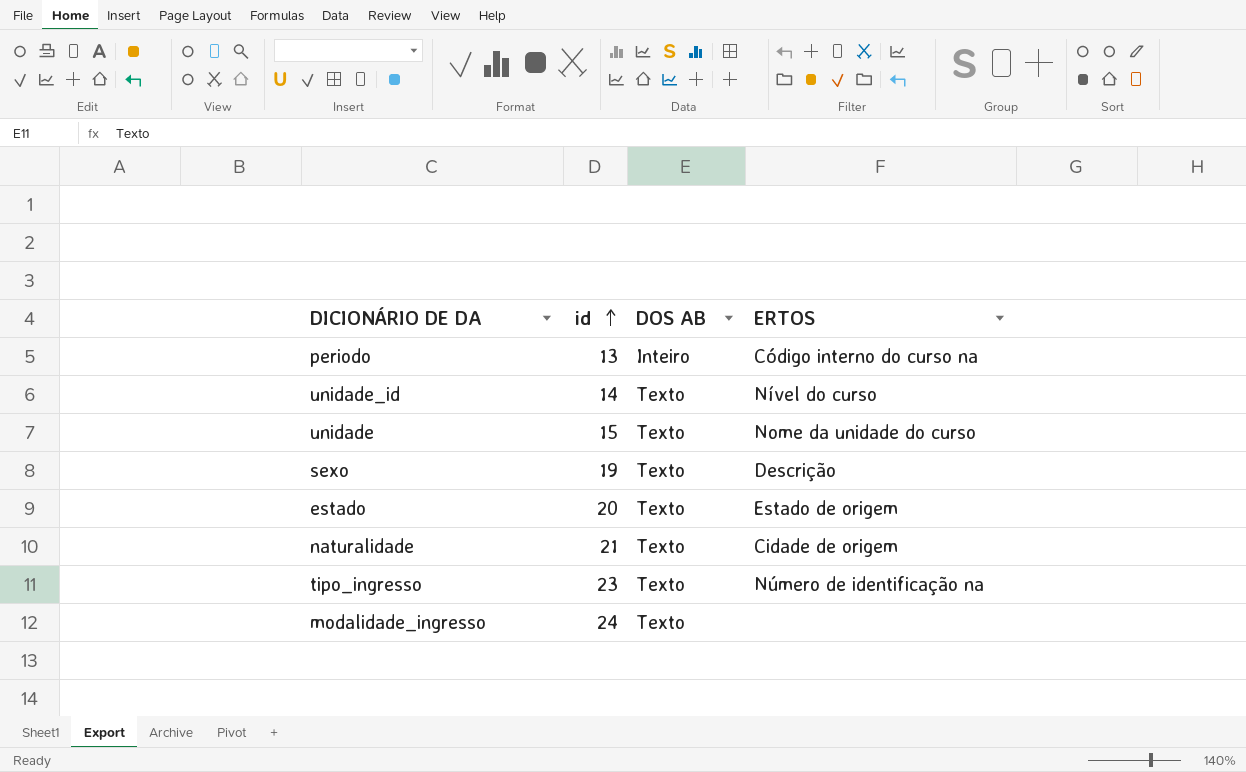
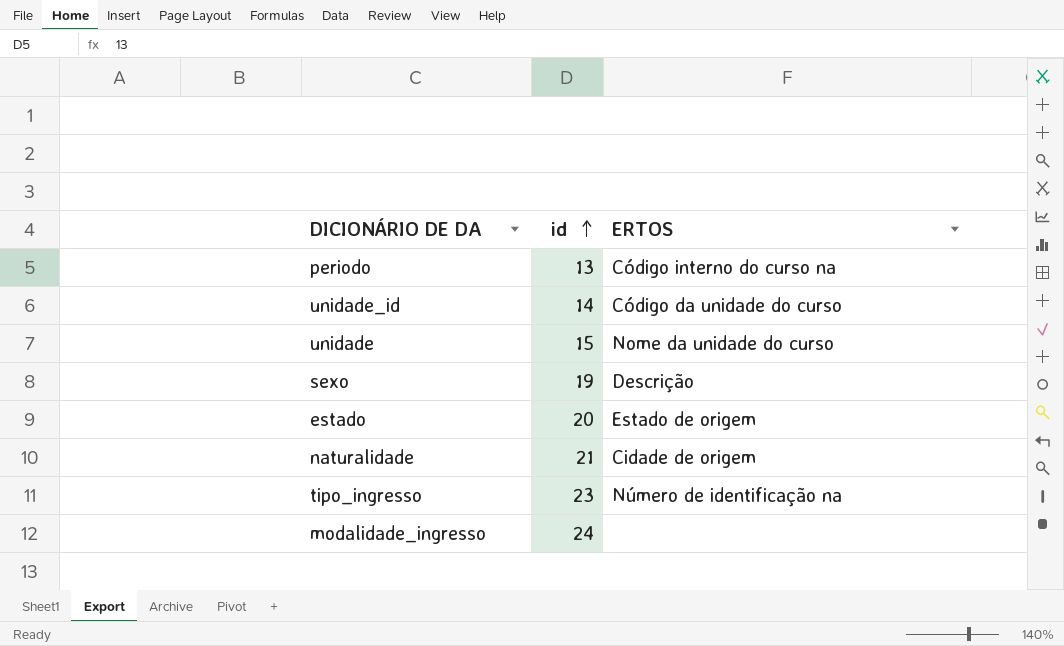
column DOS AB | position: 3 -> none
unidade_id | ERTOS: Nível do curso -> Código da unidade do curso

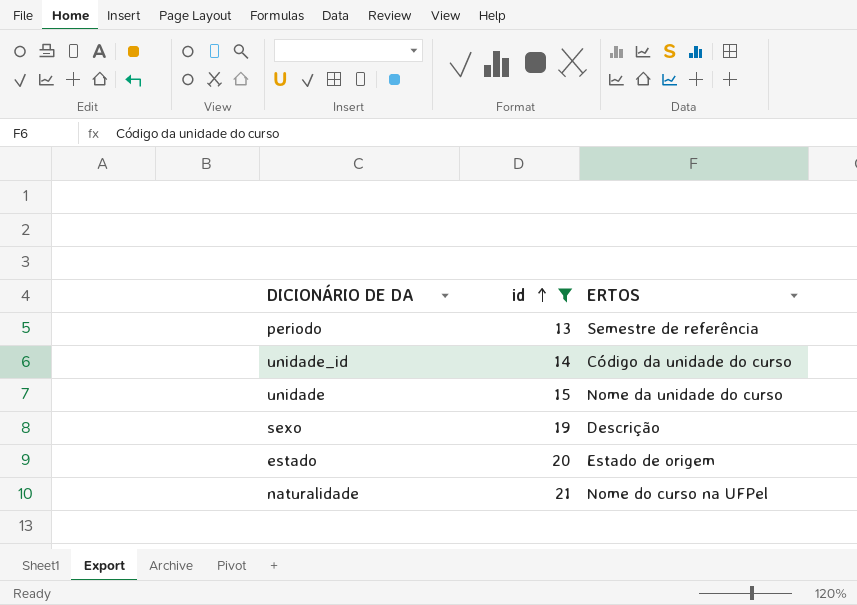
filter: none -> id <= 21
periodo | ERTOS: Código interno do curso na -> Semestre de referência
naturalidade | ERTOS: Cidade de origem -> Nome do curso na UFPel

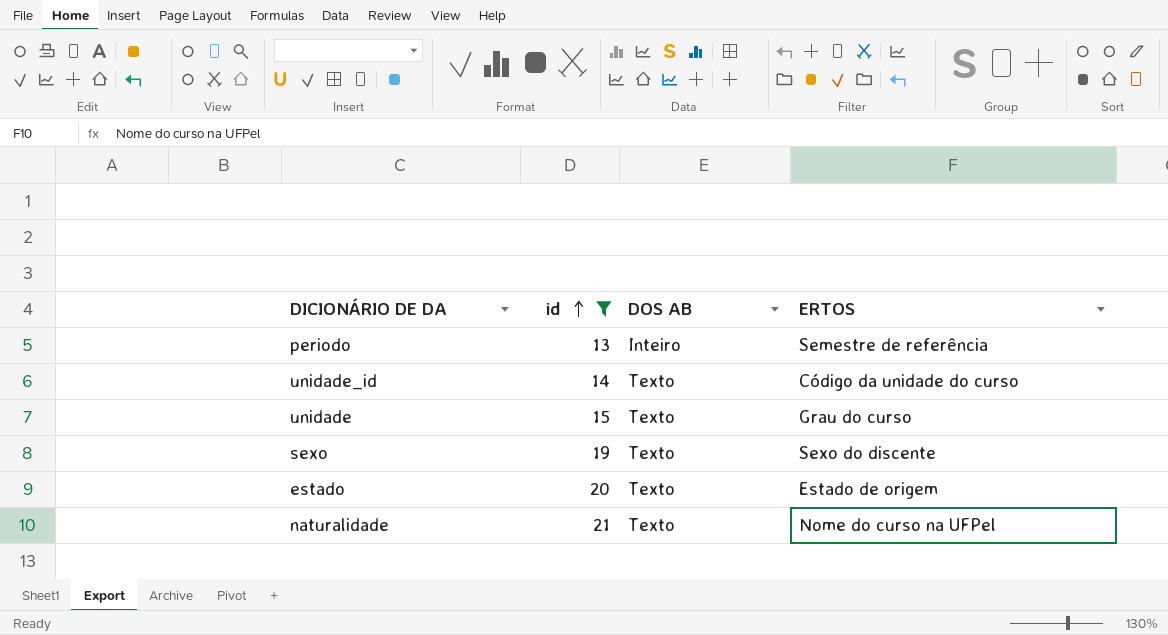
column DOS AB | position: none -> 3
unidade | ERTOS: Nome da unidade do curso -> Grau do curso
sexo | ERTOS: Descrição -> Sexo do discente

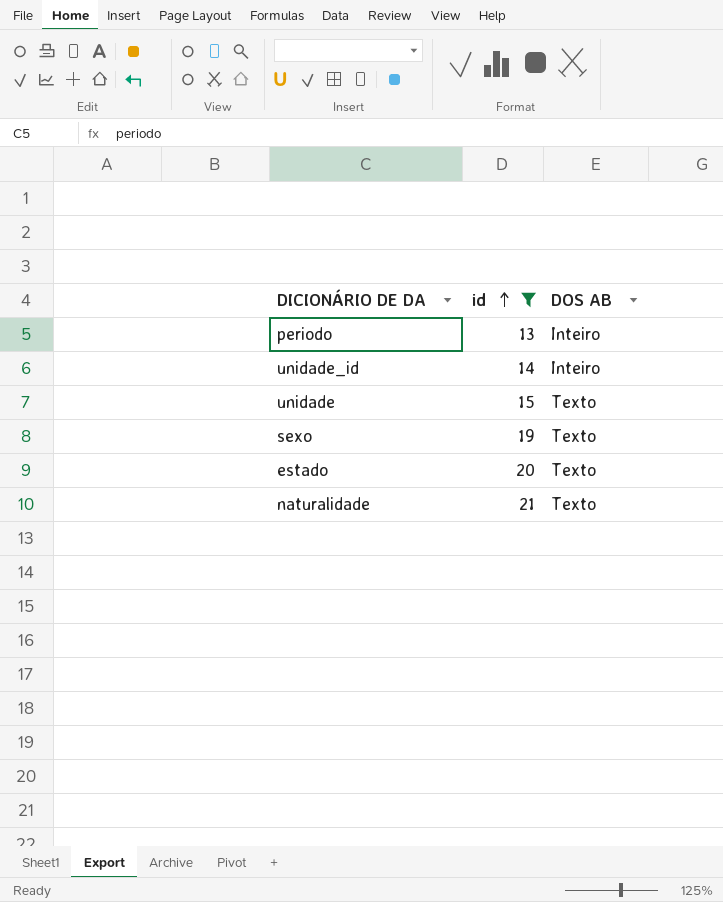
column ERTOS | position: 4 -> none
unidade_id | DOS AB: Texto -> Inteiro

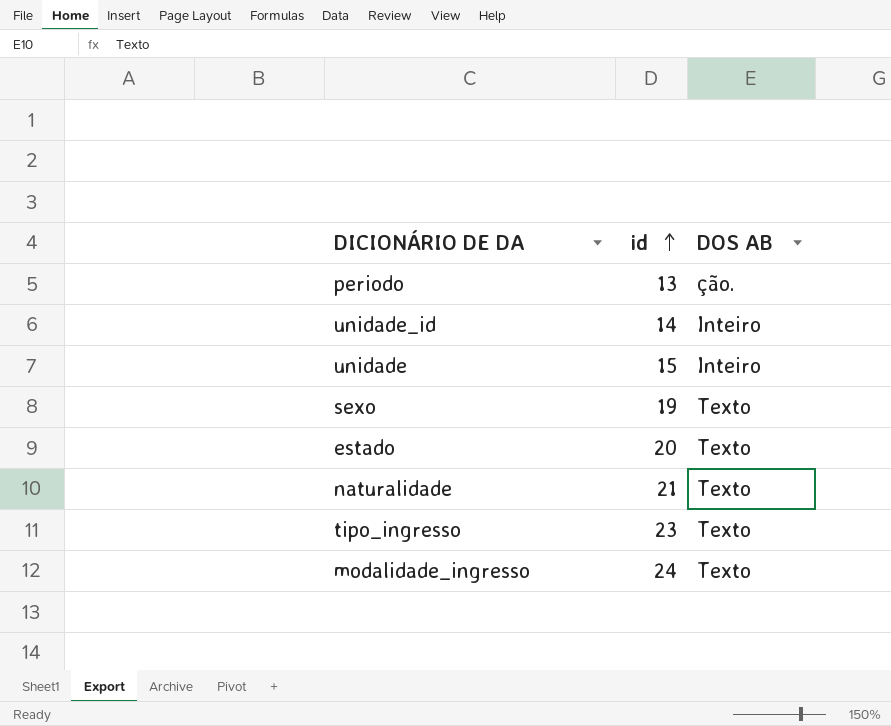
filter: id <= 21 -> none
periodo | DOS AB: Inteiro -> ção.
unidade | DOS AB: Texto -> Inteiro

